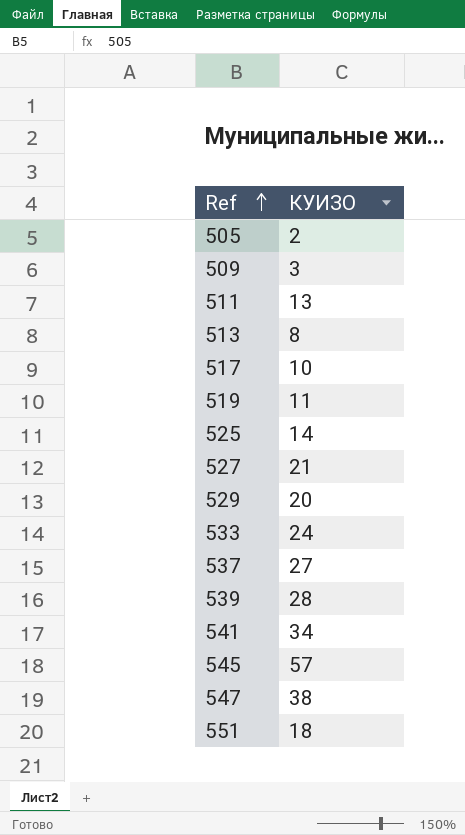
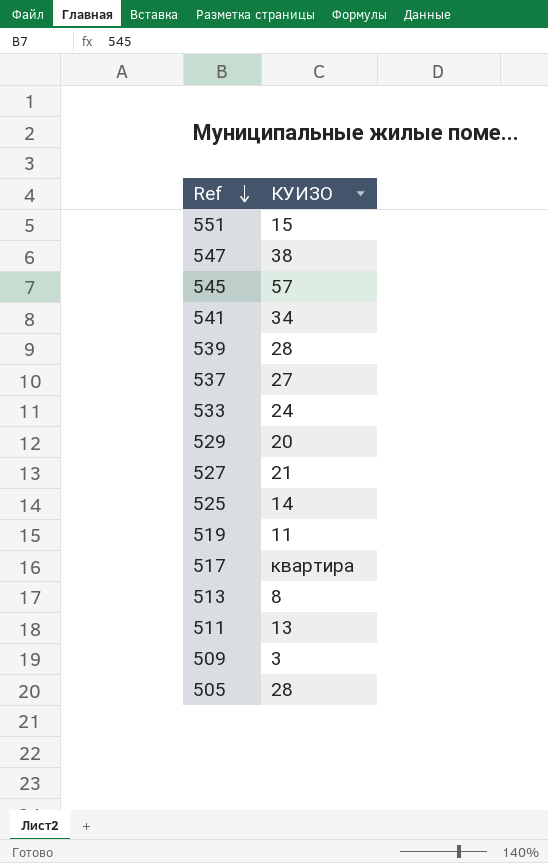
row order: Ref ascending -> Ref descending
551 | КУИЗО: 18 -> 15
517 | КУИЗО: 10 -> квартира
505 | КУИЗО: 2 -> 28

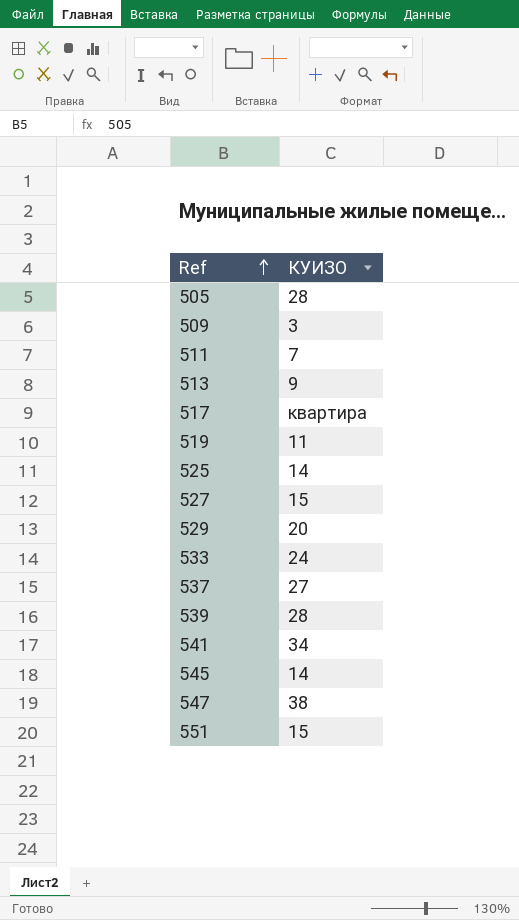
row order: Ref descending -> Ref ascending
511 | КУИЗО: 13 -> 7
513 | КУИЗО: 8 -> 9
527 | КУИЗО: 21 -> 15
545 | КУИЗО: 57 -> 14

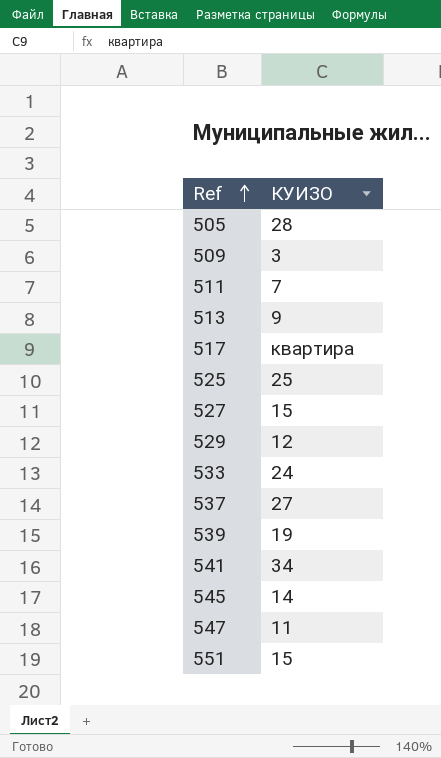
row 519: 11 -> none
525 | КУИЗО: 14 -> 25
529 | КУИЗО: 20 -> 12
539 | КУИЗО: 28 -> 19
547 | КУИЗО: 38 -> 11

